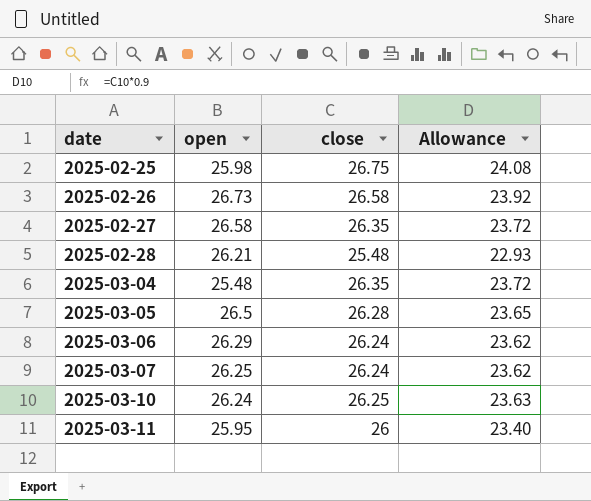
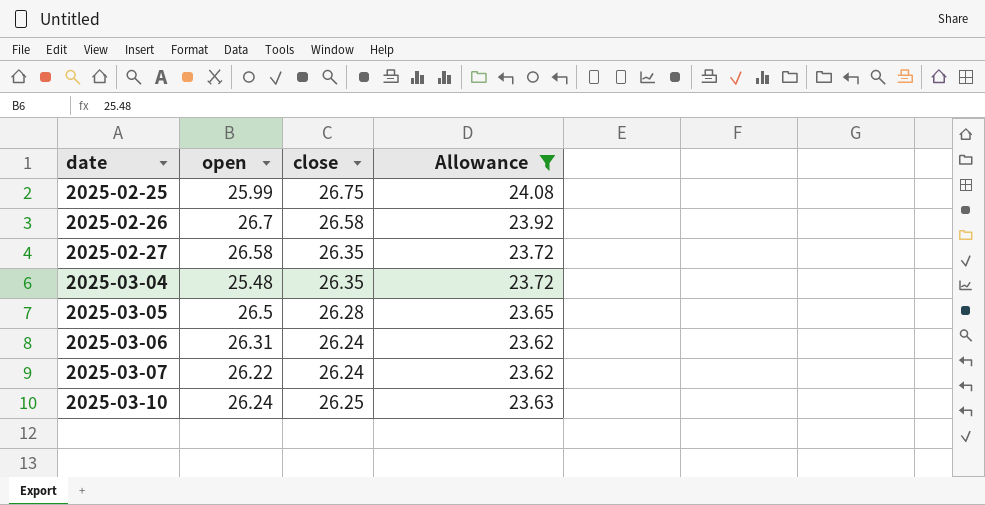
filter: none -> Allowance >= 23.62
2025-02-25 | open: 25.98 -> 25.99
2025-02-26 | open: 26.73 -> 26.7
2025-03-06 | open: 26.29 -> 26.31
2025-03-07 | open: 26.25 -> 26.22

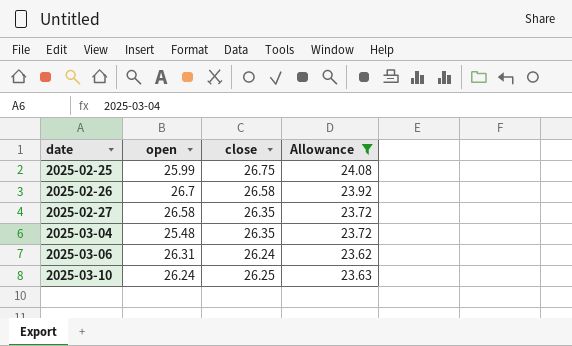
row 2025-03-05: 26.5 | 26.28 | 23.65 -> none
row 2025-03-07: 26.22 | 26.24 | 23.62 -> none

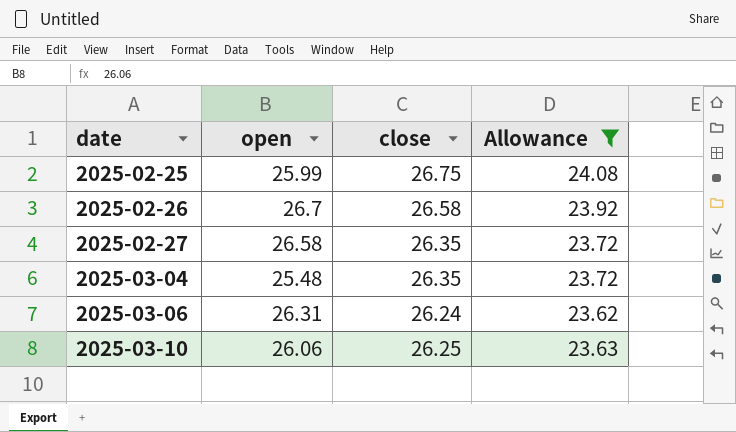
2025-03-10 | open: 26.24 -> 26.06

